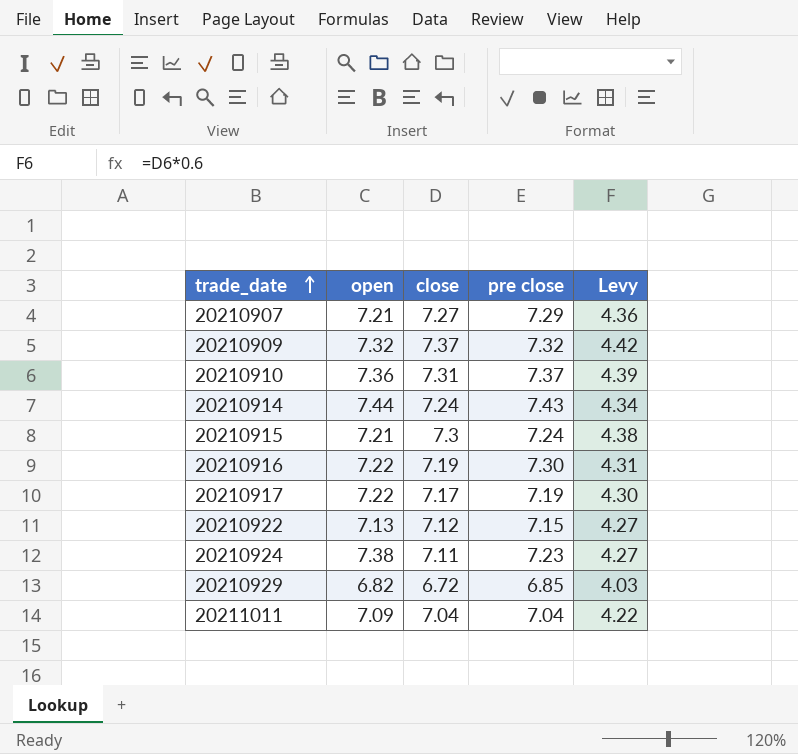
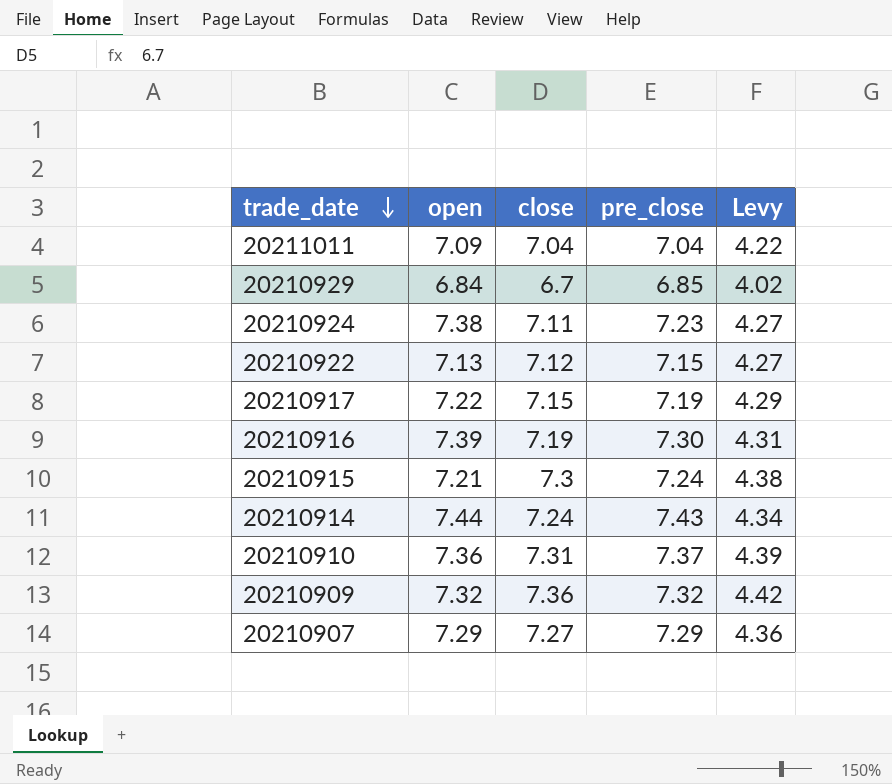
row order: trade_date ascending -> trade_date descending
column name: pre close -> pre_close
20210929 | open: 6.82 -> 6.84
20210929 | close: 6.72 -> 6.7
20210929 | Levy: 4.03 -> 4.02
20210917 | close: 7.17 -> 7.15
20210917 | Levy: 4.30 -> 4.29
20210916 | open: 7.22 -> 7.39
20210909 | close: 7.37 -> 7.36
20210907 | open: 7.21 -> 7.29

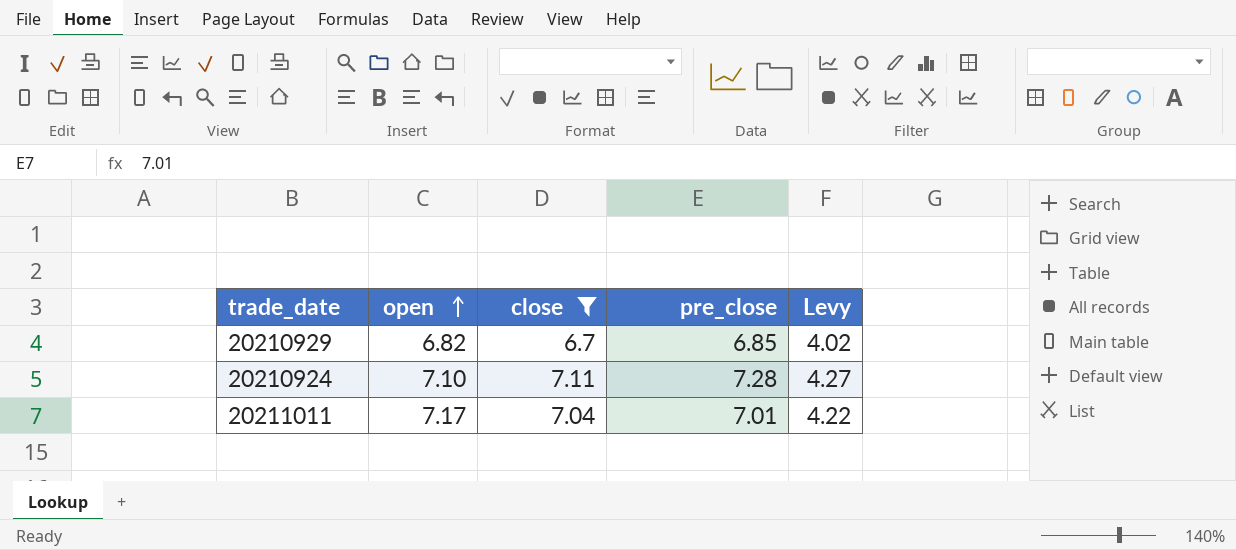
filter: none -> close <= 7.11
row order: trade_date descending -> open ascending
20210929 | open: 6.84 -> 6.82
20210924 | open: 7.38 -> 7.10
20210924 | pre_close: 7.23 -> 7.28
20211011 | open: 7.09 -> 7.17
20211011 | pre_close: 7.04 -> 7.01

